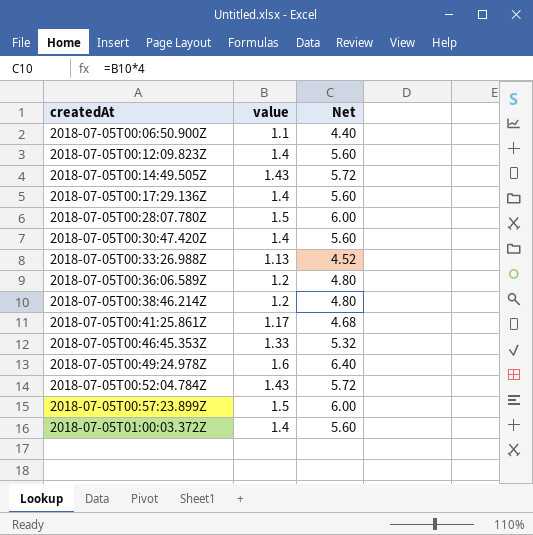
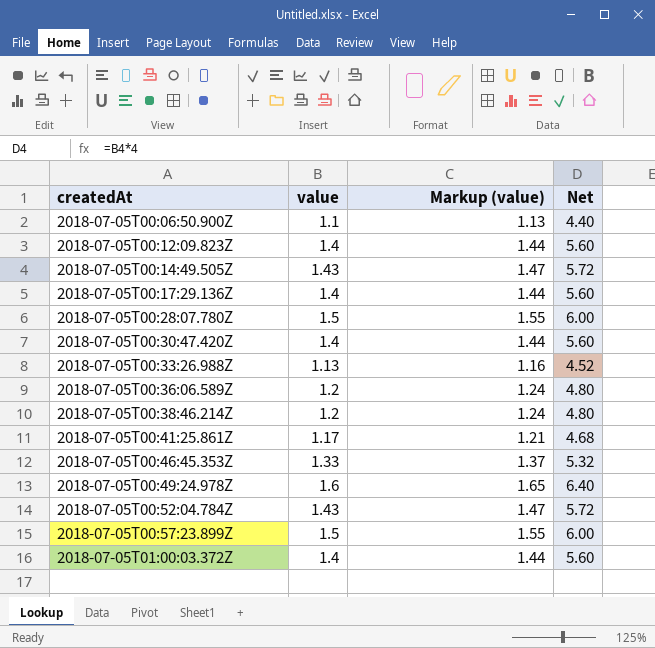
column Markup (value) | formula: none -> [value] * 1.03

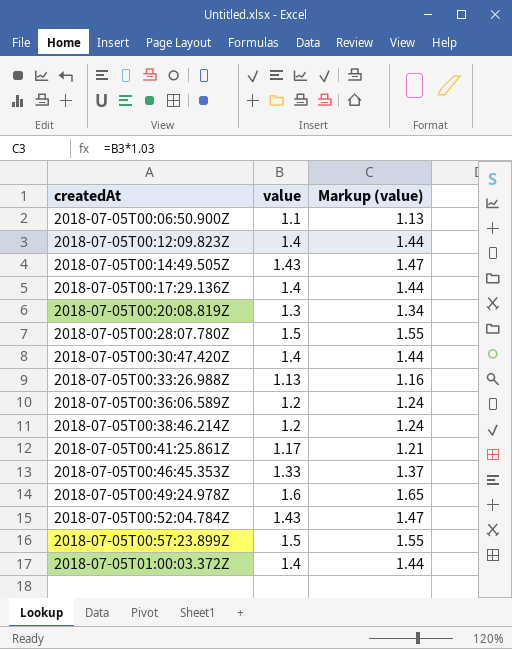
column Net | formula: [value] * 4 -> none
row 2018-07-05T00:20:08.819Z: none -> 1.3 | 1.34

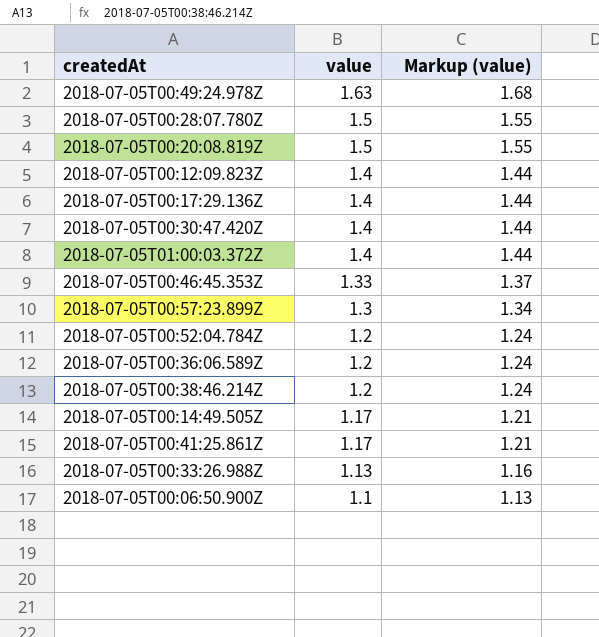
row order: createdAt ascending -> value descending
2018-07-05T00:49:24.978Z | value: 1.6 -> 1.63
2018-07-05T00:49:24.978Z | Markup (value): 1.65 -> 1.68
2018-07-05T00:20:08.819Z | value: 1.3 -> 1.5
2018-07-05T00:20:08.819Z | Markup (value): 1.34 -> 1.55
2018-07-05T00:57:23.899Z | value: 1.5 -> 1.3
2018-07-05T00:57:23.899Z | Markup (value): 1.55 -> 1.34
2018-07-05T00:52:04.784Z | value: 1.43 -> 1.2
2018-07-05T00:52:04.784Z | Markup (value): 1.47 -> 1.24
2018-07-05T00:14:49.505Z | value: 1.43 -> 1.17
2018-07-05T00:14:49.505Z | Markup (value): 1.47 -> 1.21

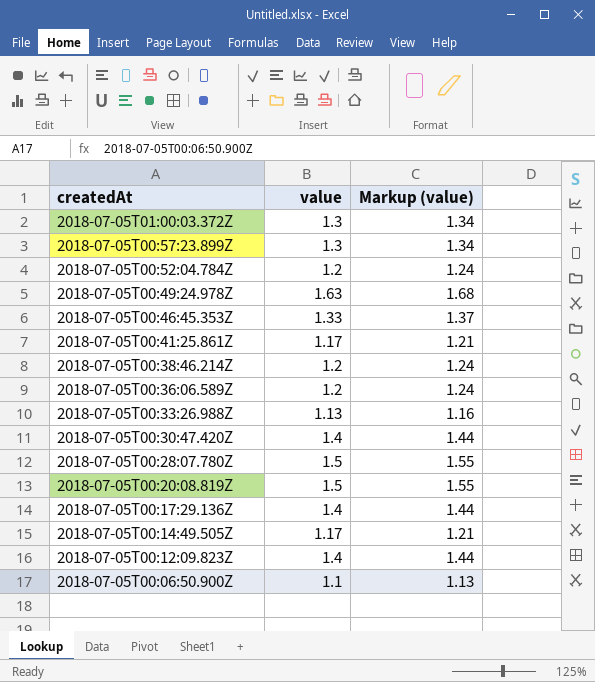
row order: value descending -> createdAt descending
2018-07-05T01:00:03.372Z | value: 1.4 -> 1.3
2018-07-05T01:00:03.372Z | Markup (value): 1.44 -> 1.34

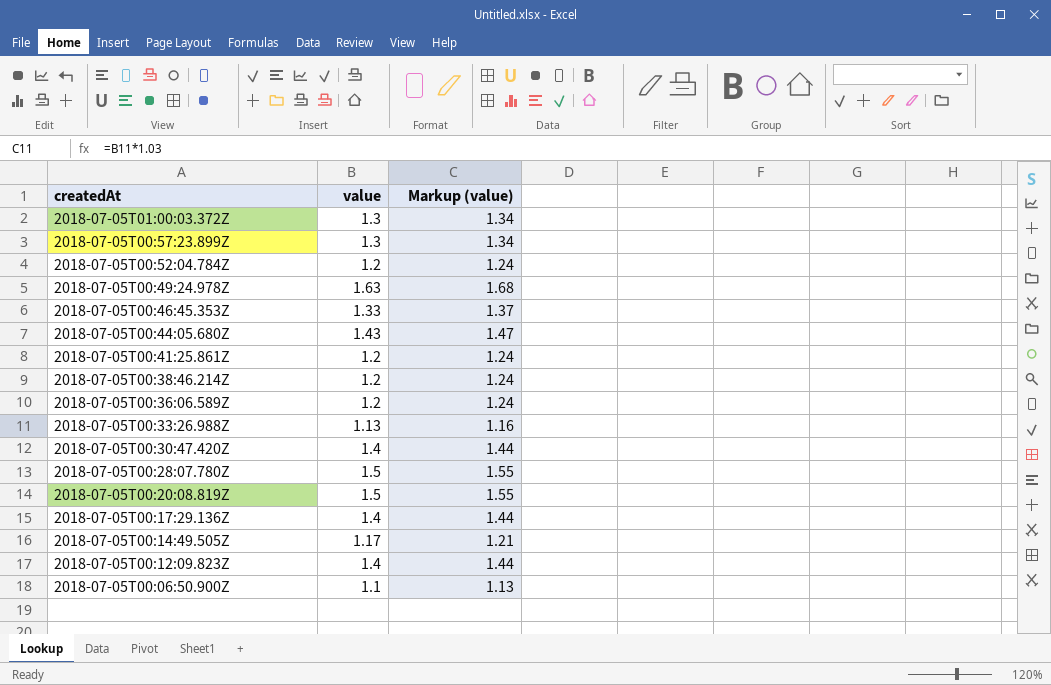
row 2018-07-05T00:44:05.680Z: none -> 1.43 | 1.47
2018-07-05T00:41:25.861Z | value: 1.17 -> 1.2
2018-07-05T00:41:25.861Z | Markup (value): 1.21 -> 1.24

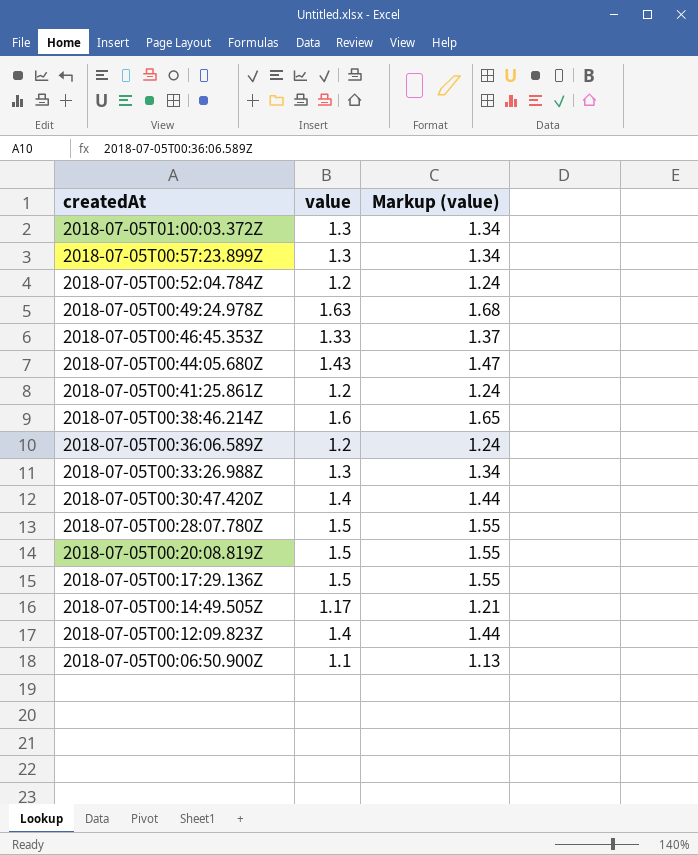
2018-07-05T00:38:46.214Z | value: 1.2 -> 1.6
2018-07-05T00:38:46.214Z | Markup (value): 1.24 -> 1.65
2018-07-05T00:33:26.988Z | value: 1.13 -> 1.3
2018-07-05T00:33:26.988Z | Markup (value): 1.16 -> 1.34
2018-07-05T00:17:29.136Z | value: 1.4 -> 1.5
2018-07-05T00:17:29.136Z | Markup (value): 1.44 -> 1.55

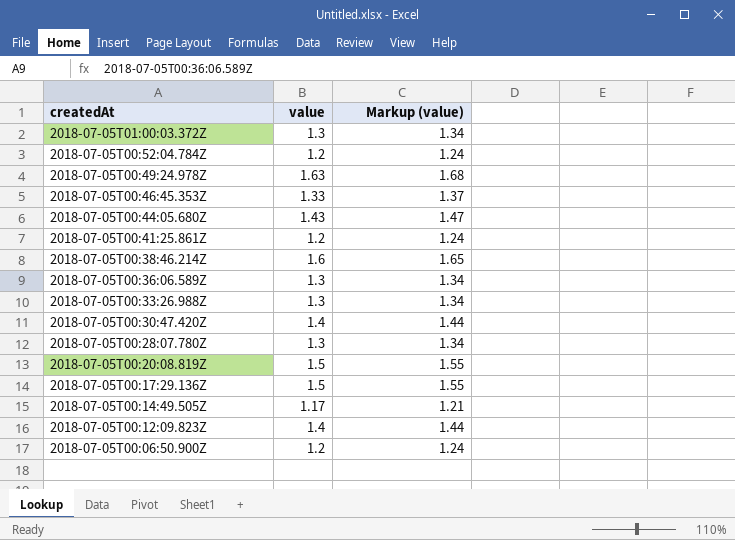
row 2018-07-05T00:57:23.899Z: 1.3 | 1.34 -> none
2018-07-05T00:36:06.589Z | value: 1.2 -> 1.3
2018-07-05T00:36:06.589Z | Markup (value): 1.24 -> 1.34
2018-07-05T00:28:07.780Z | value: 1.5 -> 1.3
2018-07-05T00:28:07.780Z | Markup (value): 1.55 -> 1.34
2018-07-05T00:06:50.900Z | value: 1.1 -> 1.2
2018-07-05T00:06:50.900Z | Markup (value): 1.13 -> 1.24

